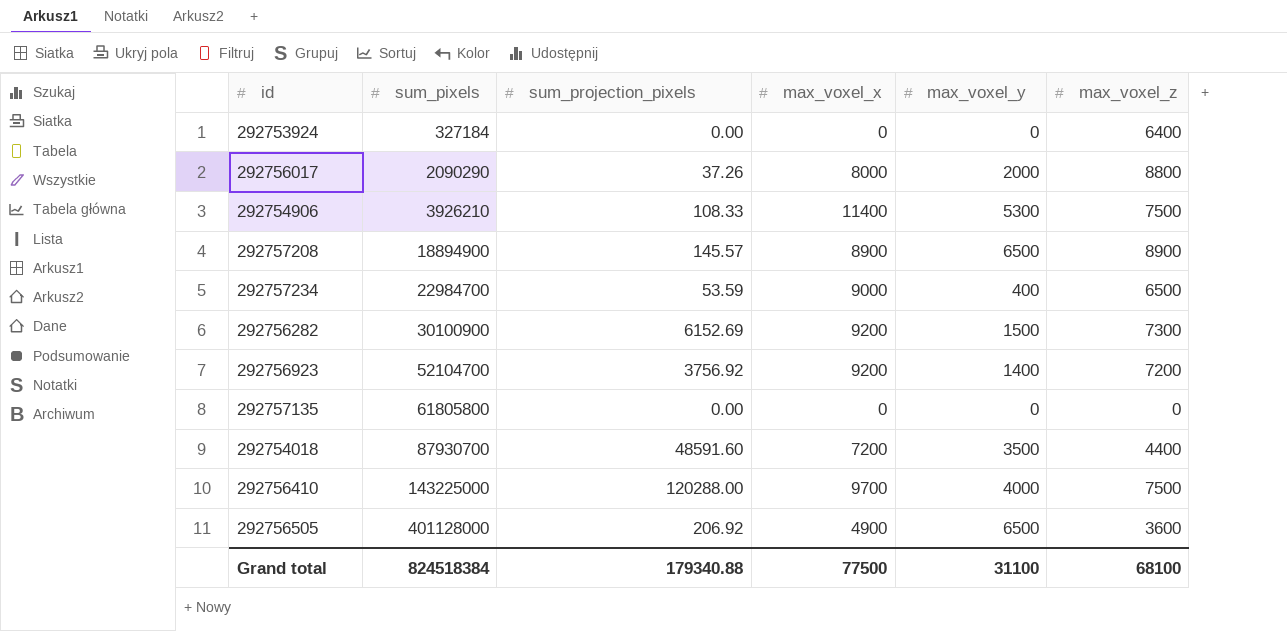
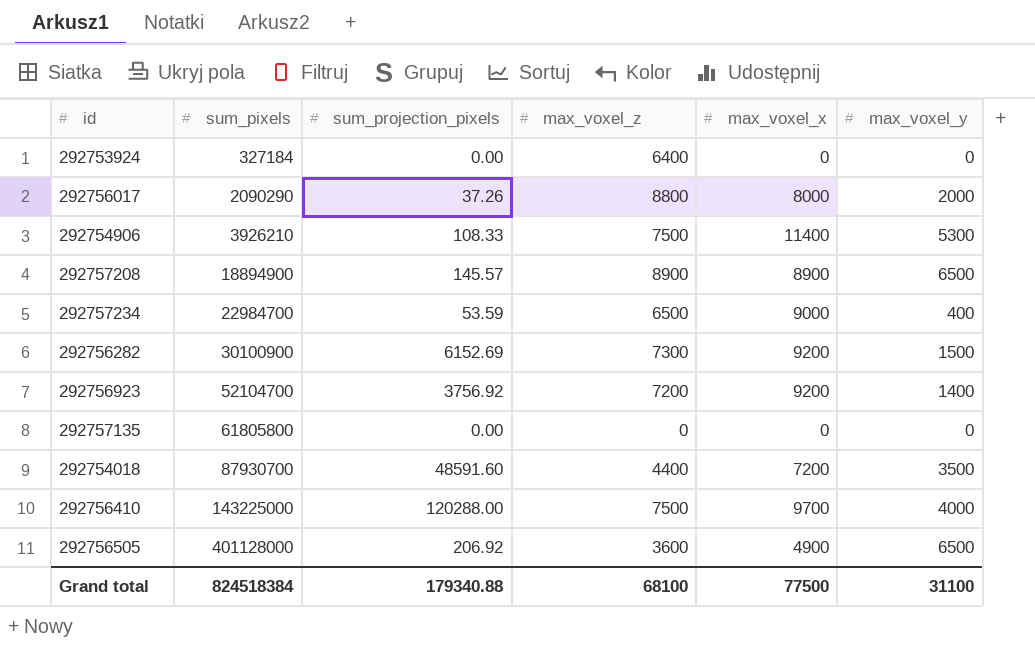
column max_voxel_z | position: 6 -> 4

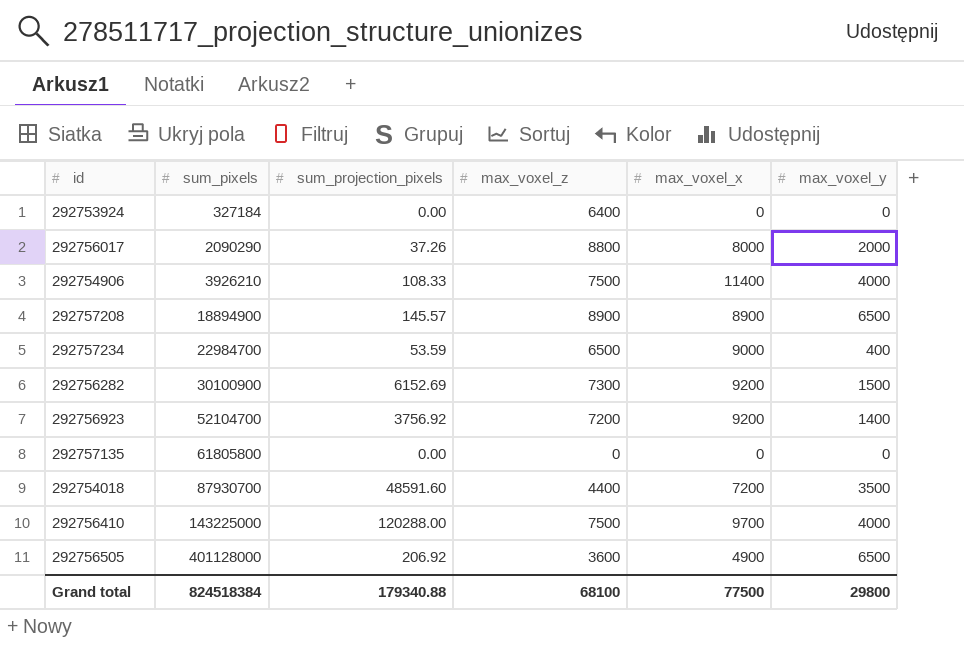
292754906 | max_voxel_y: 5300 -> 4000
Grand total | max_voxel_y: 31100 -> 29800

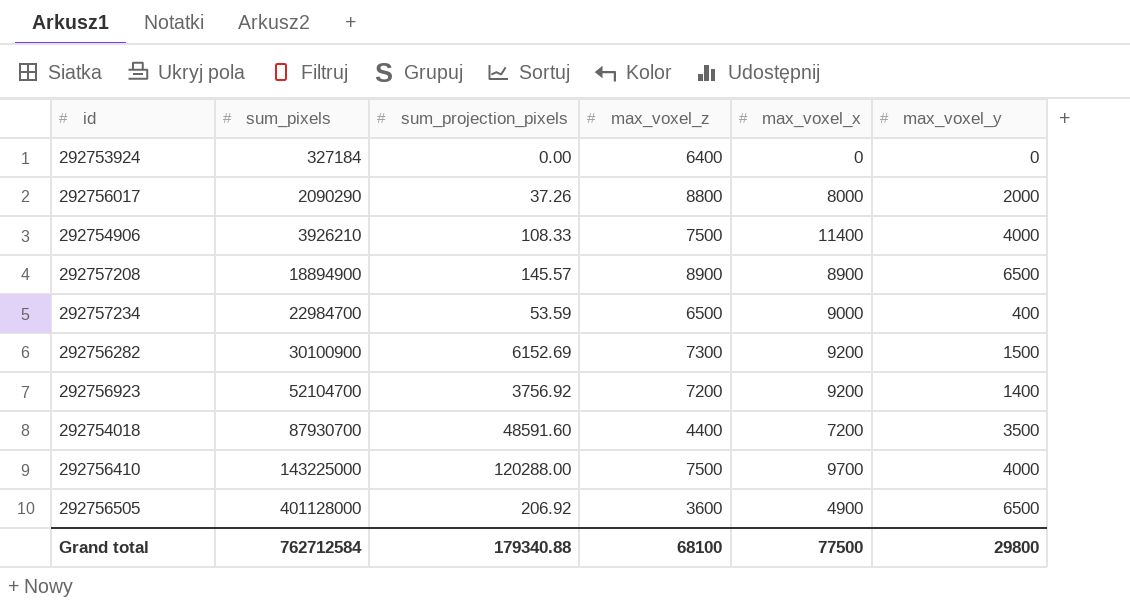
row 292757135: 61805800 | 0.00 | 0 | 0 | 0 -> none
Grand total | sum_pixels: 824518384 -> 762712584

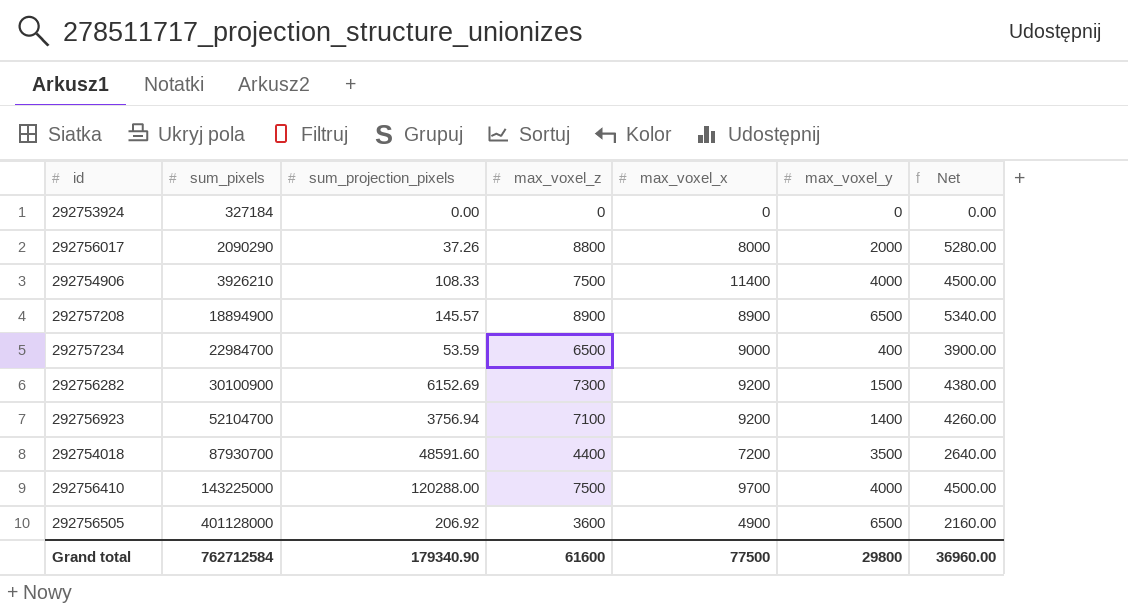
column Net | formula: none -> [max_voxel_z] * 0.6
292753924 | max_voxel_z: 6400 -> 0
292756923 | sum_projection_pixels: 3756.92 -> 3756.94
292756923 | max_voxel_z: 7200 -> 7100
Grand total | sum_projection_pixels: 179340.88 -> 179340.90
Grand total | max_voxel_z: 68100 -> 61600

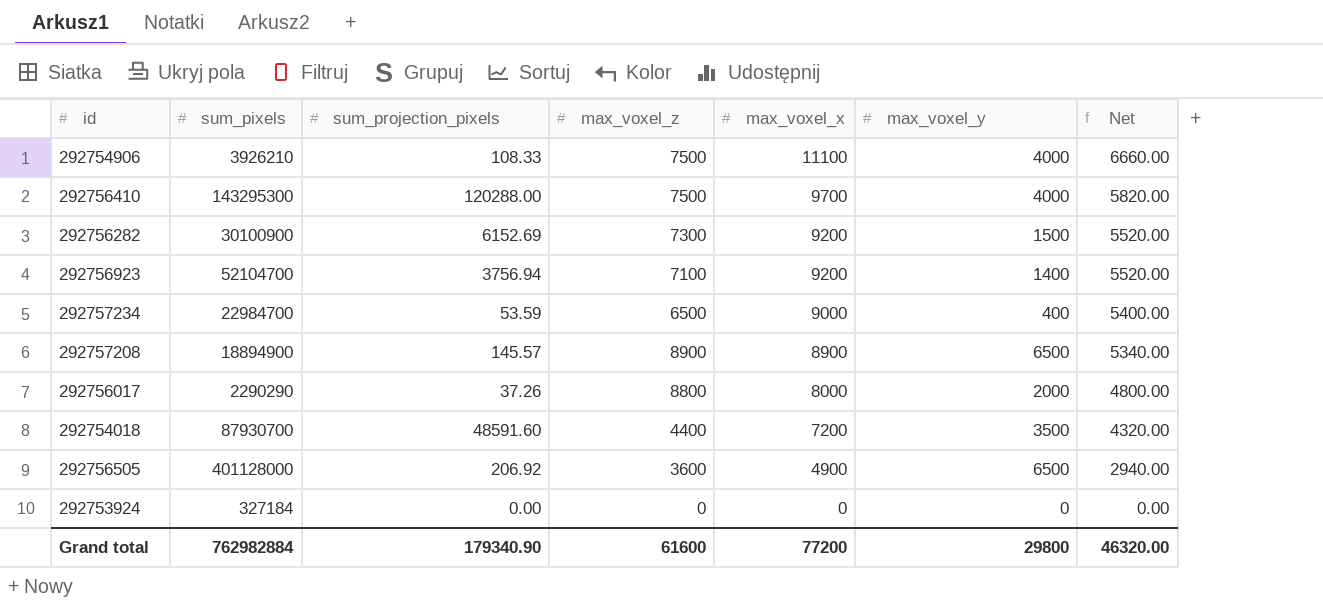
row order: sum_pixels ascending -> max_voxel_x descending
column Net | formula: [max_voxel_z] * 0.6 -> [max_voxel_x] * 0.6
292754906 | max_voxel_x: 11400 -> 11100
292756410 | sum_pixels: 143225000 -> 143295300
292756017 | sum_pixels: 2090290 -> 2290290
Grand total | sum_pixels: 762712584 -> 762982884
Grand total | max_voxel_x: 77500 -> 77200
Grand total | Net: 36960.00 -> 46320.00

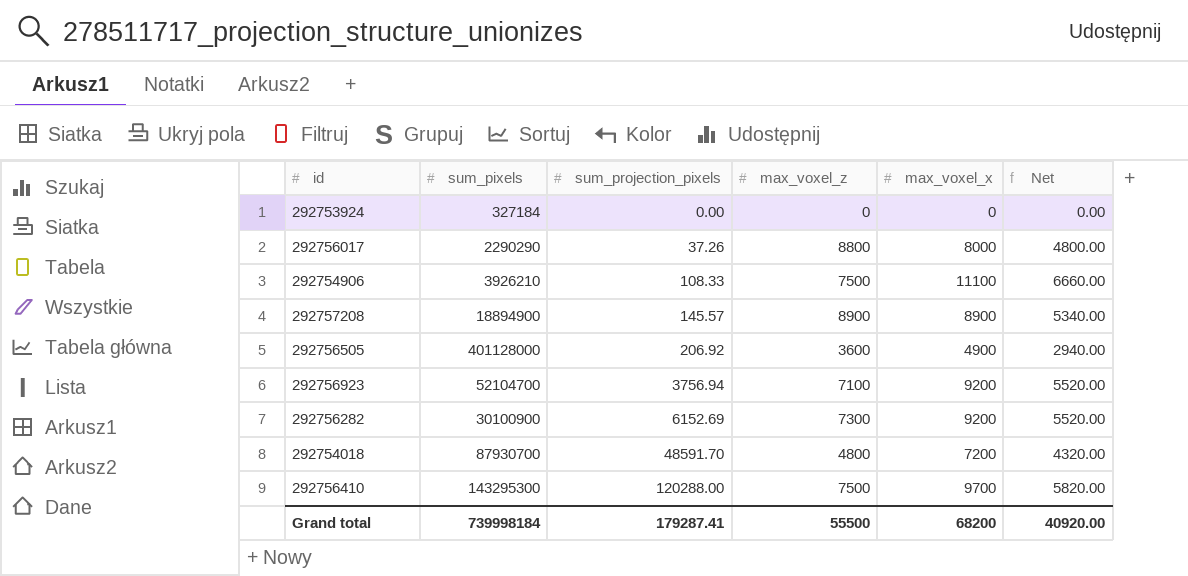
row order: max_voxel_x descending -> sum_projection_pixels ascending
column max_voxel_y | position: 6 -> none
row 292757234: 22984700 | 53.59 | 6500 | 9000 | 400 | 5400.00 -> none
292754018 | sum_projection_pixels: 48591.60 -> 48591.70
292754018 | max_voxel_z: 4400 -> 4800
Grand total | sum_pixels: 762982884 -> 739998184
Grand total | sum_projection_pixels: 179340.90 -> 179287.41
Grand total | max_voxel_z: 61600 -> 55500
Grand total | max_voxel_x: 77200 -> 68200
Grand total | Net: 46320.00 -> 40920.00

